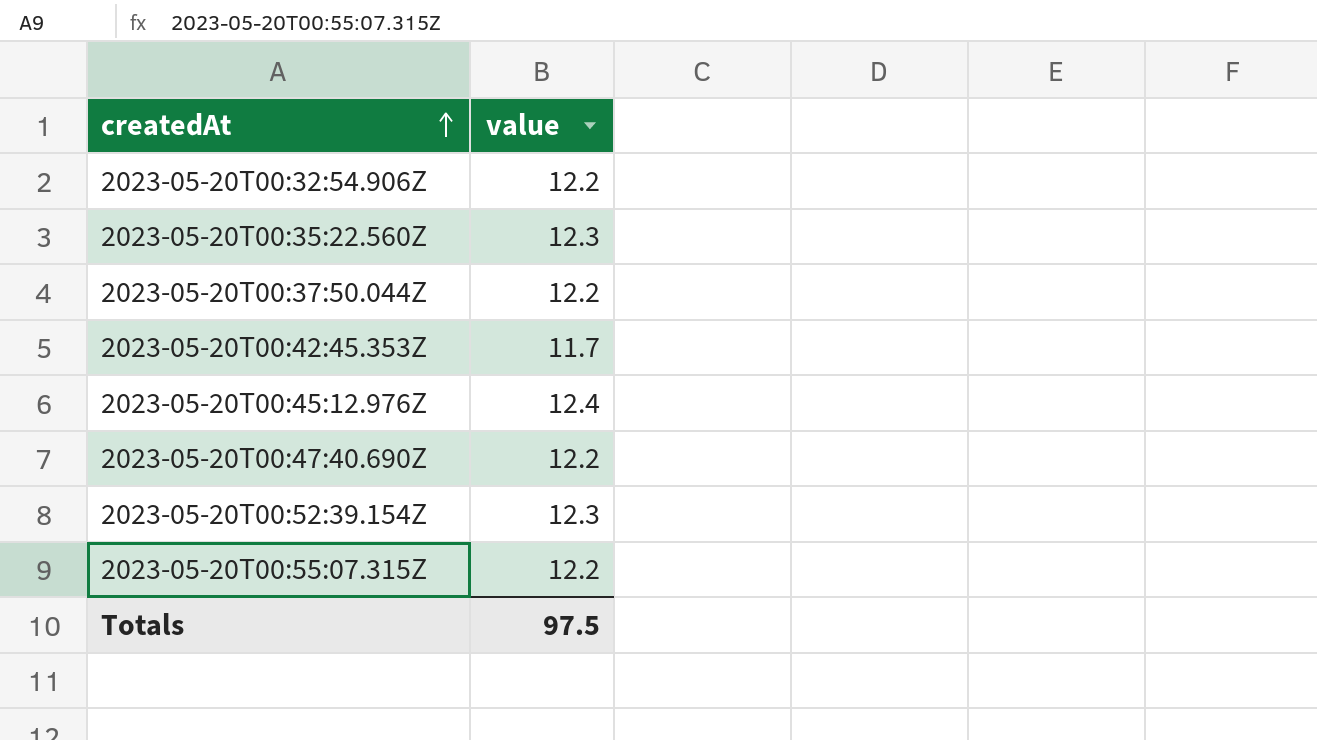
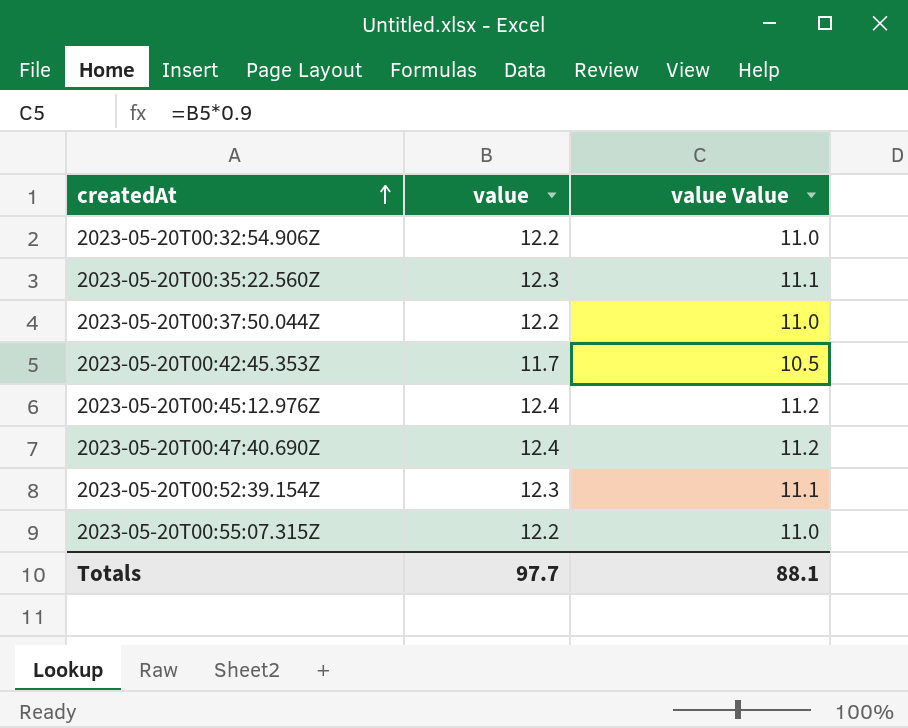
column value Value | formula: none -> [value] * 0.9
2023-05-20T00:47:40.690Z | value: 12.2 -> 12.4
Totals | value: 97.5 -> 97.7

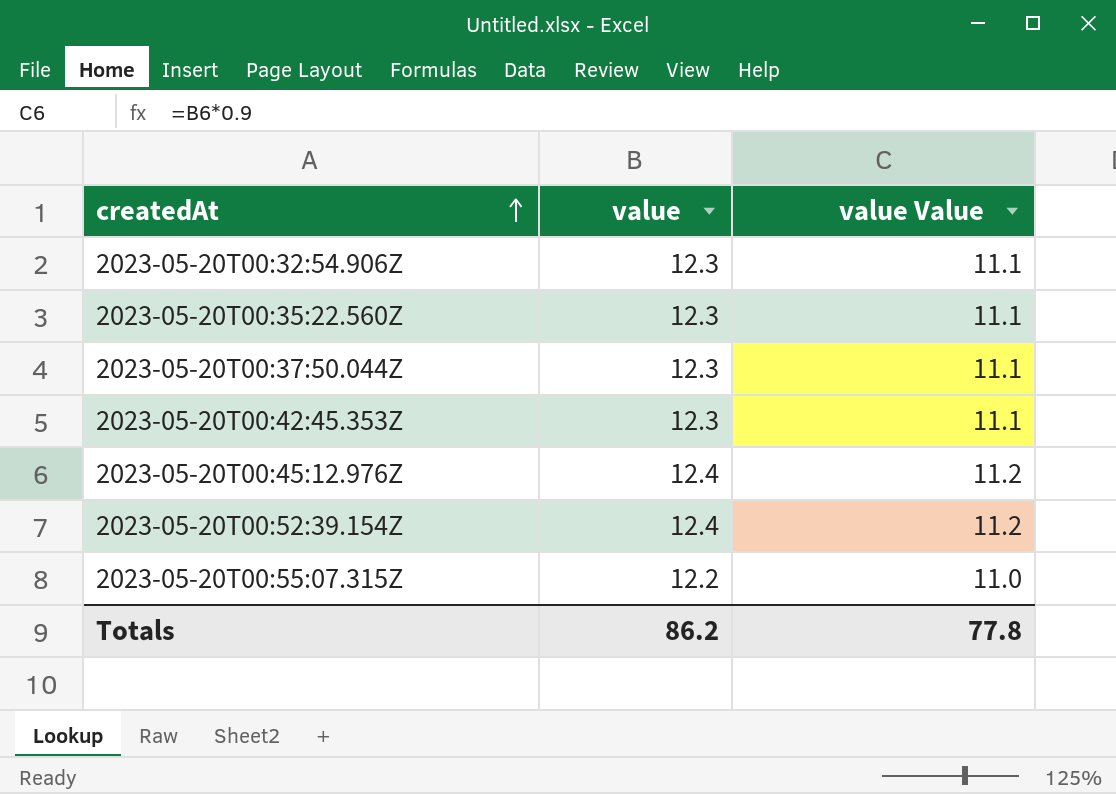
row 2023-05-20T00:47:40.690Z: 12.4 | 11.2 -> none
2023-05-20T00:32:54.906Z | value: 12.2 -> 12.3
2023-05-20T00:32:54.906Z | value Value: 11.0 -> 11.1
2023-05-20T00:37:50.044Z | value: 12.2 -> 12.3
2023-05-20T00:37:50.044Z | value Value: 11.0 -> 11.1
2023-05-20T00:42:45.353Z | value: 11.7 -> 12.3
2023-05-20T00:42:45.353Z | value Value: 10.5 -> 11.1
2023-05-20T00:52:39.154Z | value: 12.3 -> 12.4
2023-05-20T00:52:39.154Z | value Value: 11.1 -> 11.2
Totals | value: 97.7 -> 86.2
Totals | value Value: 88.1 -> 77.8

